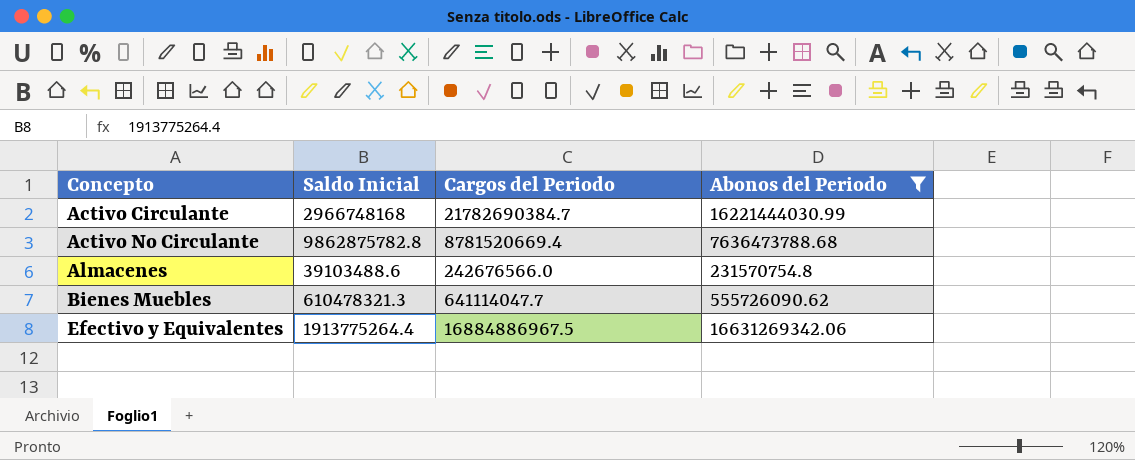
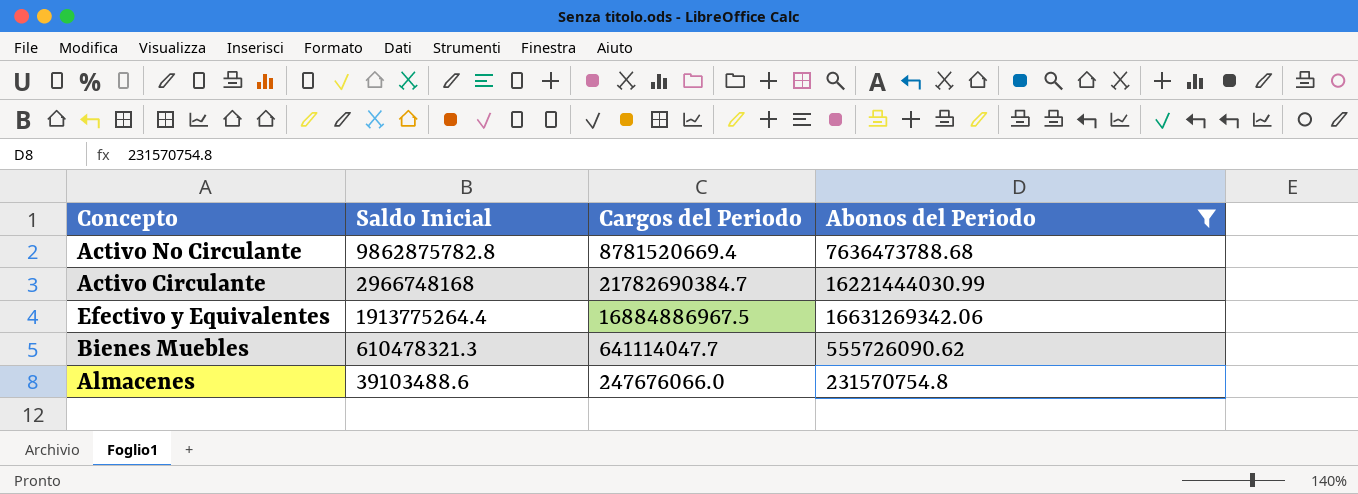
row order: Concepto ascending -> Saldo Inicial descending
Almacenes | Cargos del Periodo: 242676566.0 -> 247676066.0

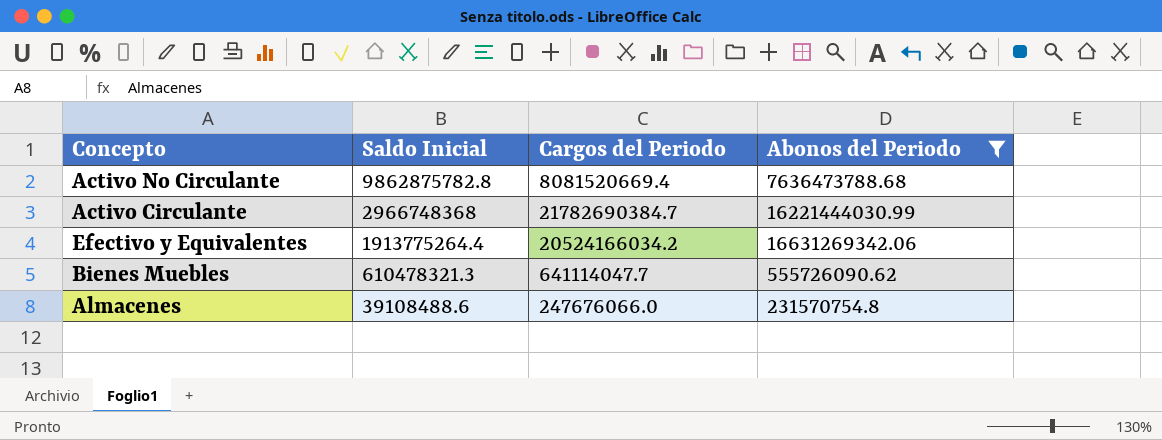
Activo No Circulante | Cargos del Periodo: 8781520669.4 -> 8081520669.4
Activo Circulante | Saldo Inicial: 2966748168 -> 2966748368
Efectivo y Equivalentes | Cargos del Periodo: 16884886967.5 -> 20524166034.2
Almacenes | Saldo Inicial: 39103488.6 -> 39108488.6

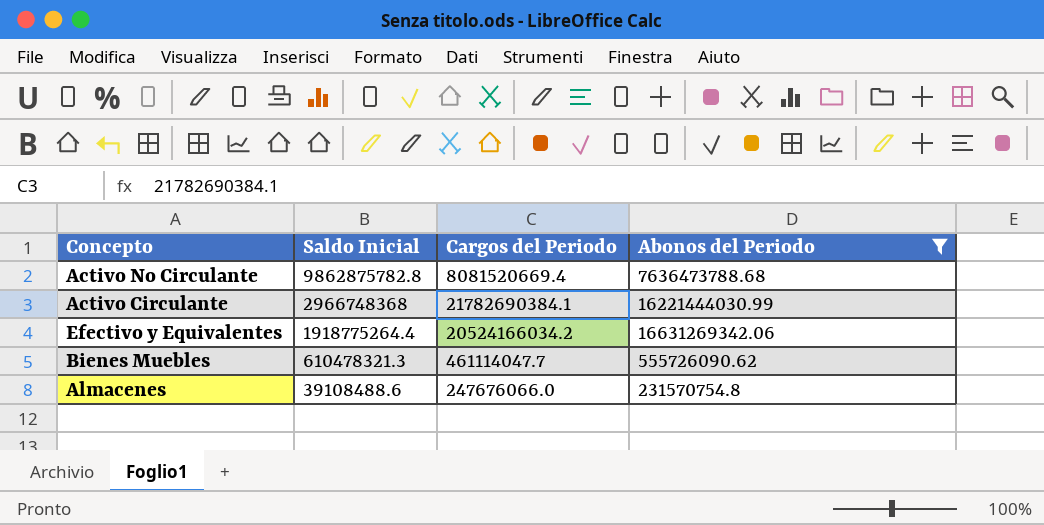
Activo Circulante | Cargos del Periodo: 21782690384.7 -> 21782690384.1
Efectivo y Equivalentes | Saldo Inicial: 1913775264.4 -> 1918775264.4
Bienes Muebles | Cargos del Periodo: 641114047.7 -> 461114047.7

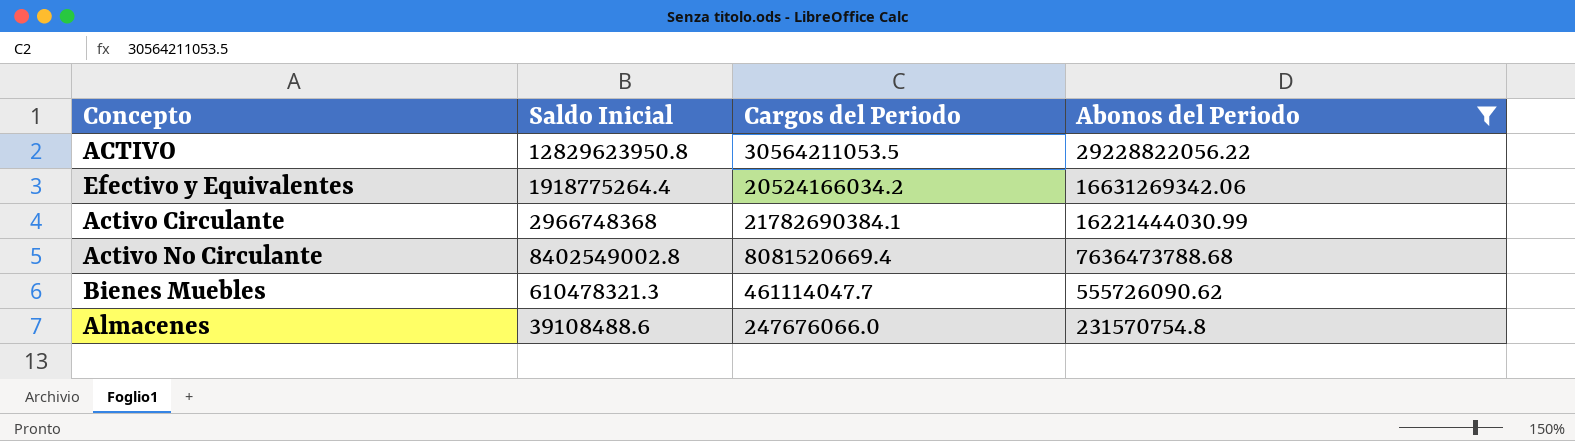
row order: Saldo Inicial descending -> Abonos del Periodo descending
row ACTIVO: none -> 12829623950.8 | 30564211053.5 | 29228822056.22
Activo No Circulante | Saldo Inicial: 9862875782.8 -> 8402549002.8

